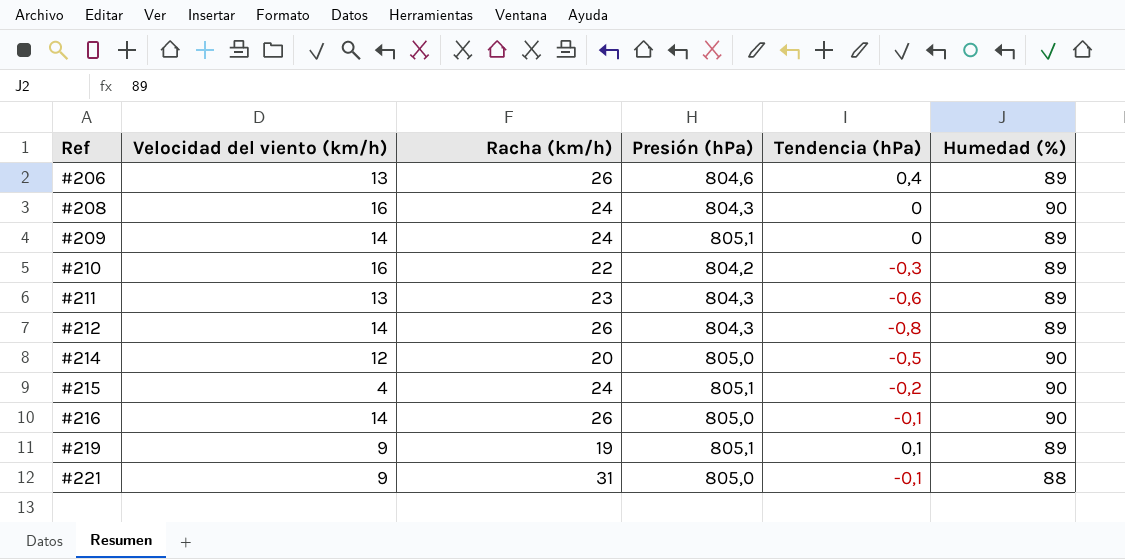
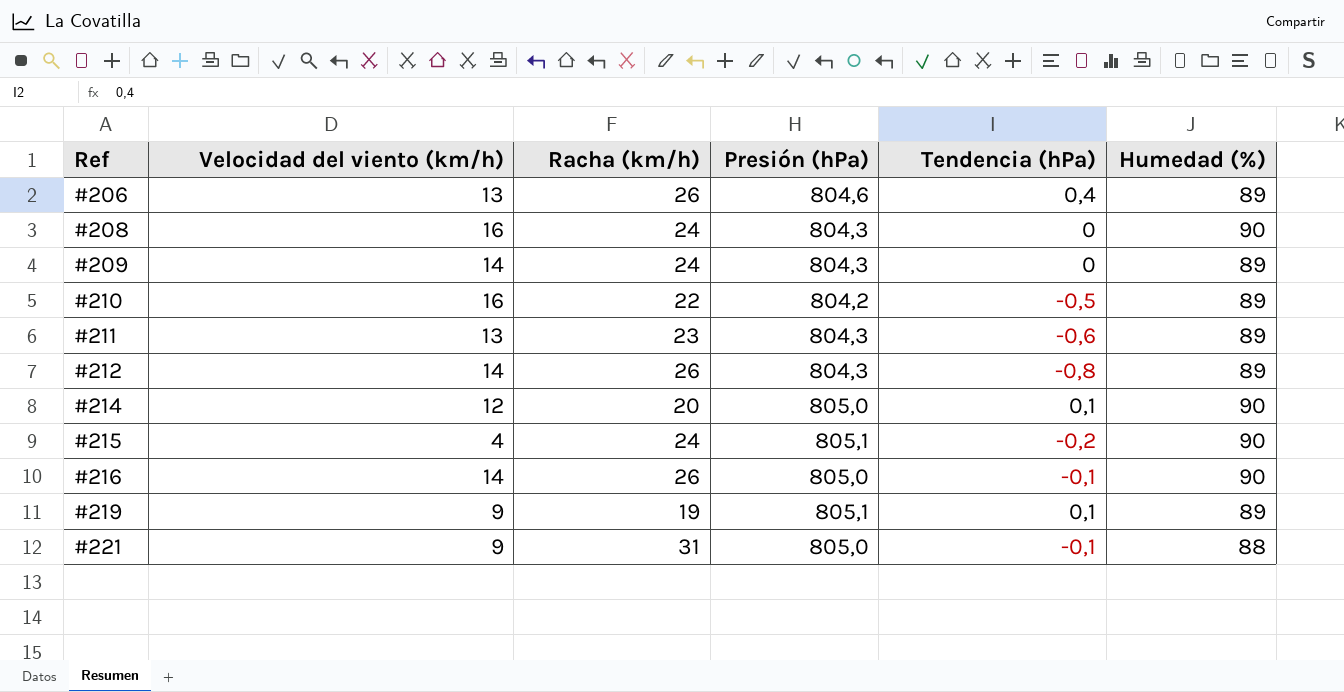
#209 | Presión (hPa): 805,1 -> 804,3
#210 | Tendencia (hPa): -0,3 -> -0,5
#214 | Tendencia (hPa): -0,5 -> 0,1

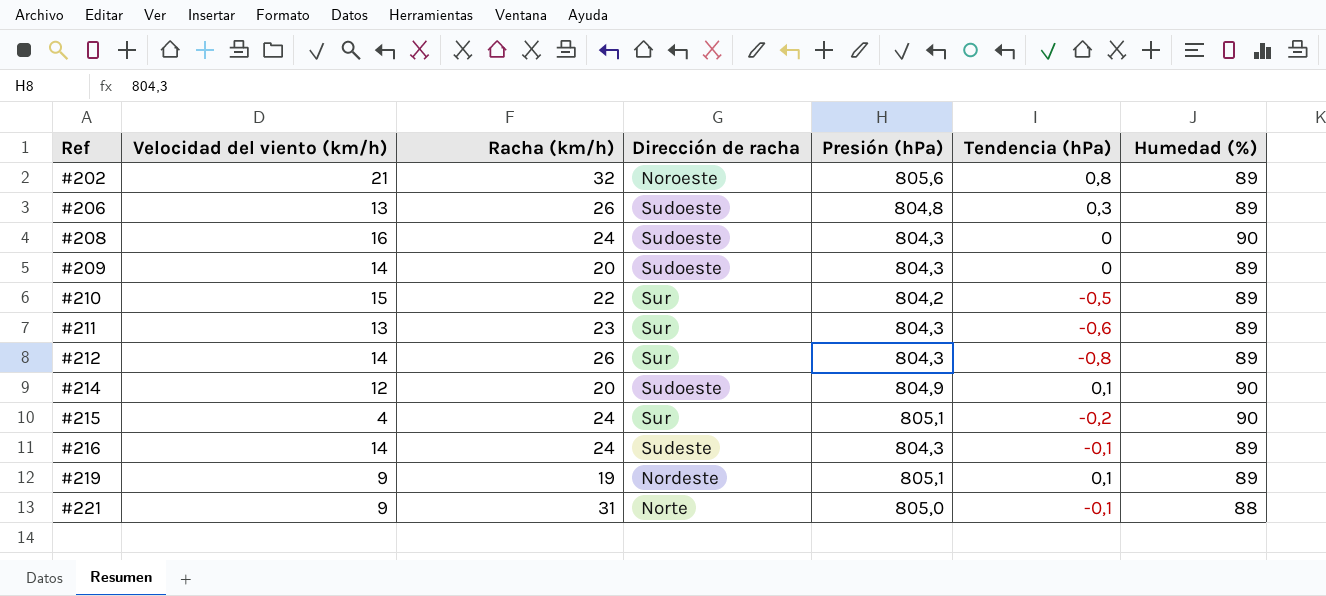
column Dirección de racha | position: none -> 4
row #202: none -> 21 | 32 | Noroeste | 805,6 | 0,8 | 89
#206 | Presión (hPa): 804,6 -> 804,8
#206 | Tendencia (hPa): 0,4 -> 0,3
#209 | Racha (km/h): 24 -> 20
#210 | Velocidad del viento (km/h): 16 -> 15
#214 | Presión (hPa): 805,0 -> 804,9
#216 | Racha (km/h): 26 -> 24
#216 | Presión (hPa): 805,0 -> 804,3
#216 | Humedad (%): 90 -> 89

